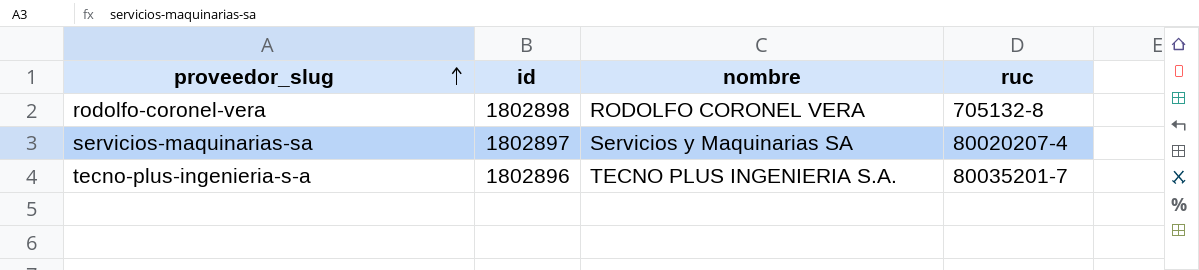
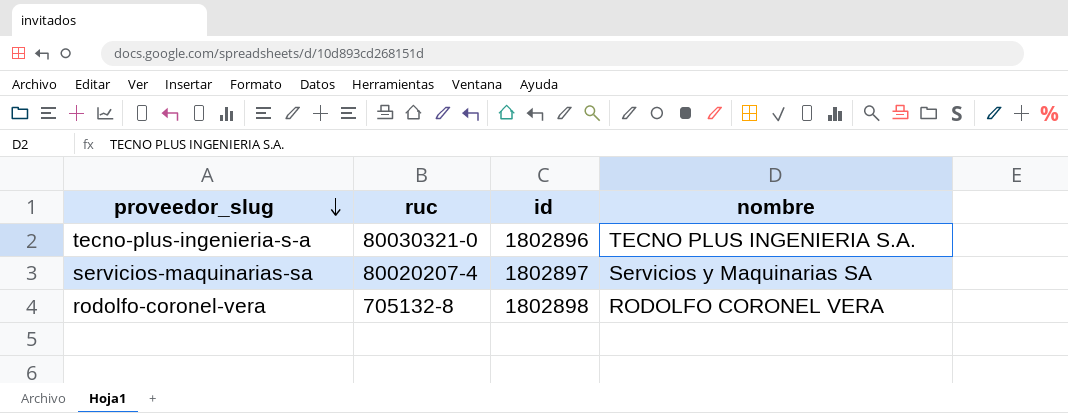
row order: proveedor_slug ascending -> proveedor_slug descending
column ruc | position: 4 -> 2
tecno-plus-ingenieria-s-a | ruc: 80035201-7 -> 80030321-0

